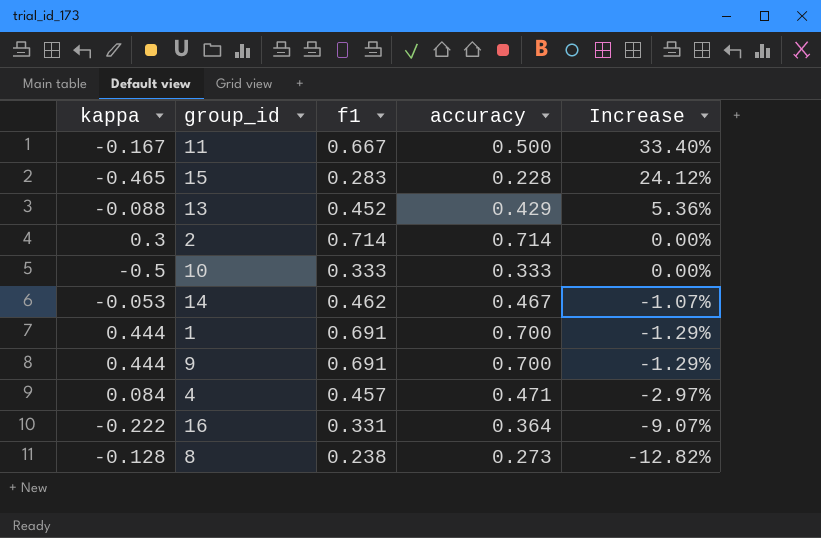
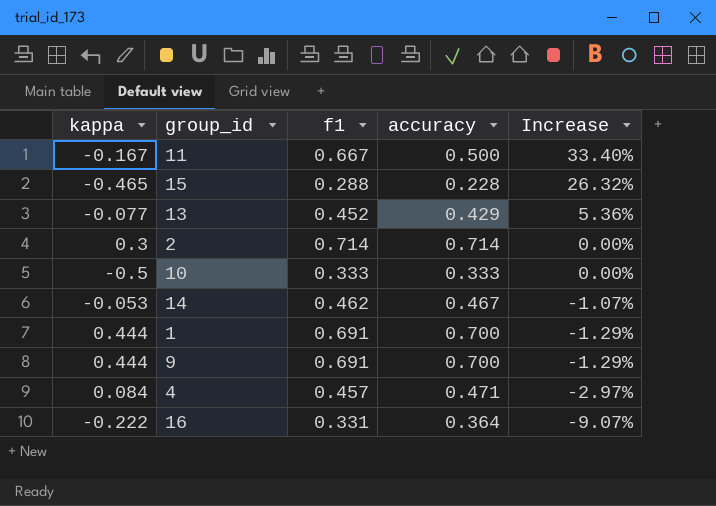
row 8: -0.128 | 0.238 | 0.273 | -12.82% -> none
15 | f1: 0.283 -> 0.288
15 | Increase: 24.12% -> 26.32%
13 | kappa: -0.088 -> -0.077

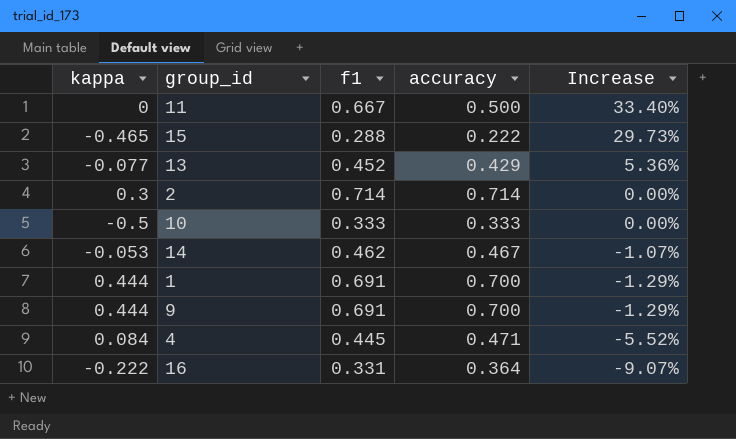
11 | kappa: -0.167 -> 0
15 | accuracy: 0.228 -> 0.222
15 | Increase: 26.32% -> 29.73%
4 | f1: 0.457 -> 0.445
4 | Increase: -2.97% -> -5.52%

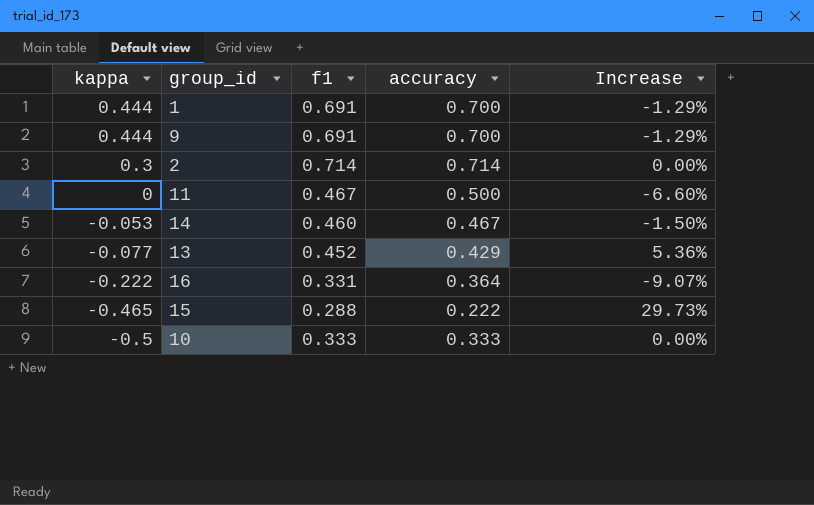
row order: Increase descending -> kappa descending
row 4: 0.084 | 0.445 | 0.471 | -5.52% -> none
11 | f1: 0.667 -> 0.467
11 | Increase: 33.40% -> -6.60%
14 | f1: 0.462 -> 0.460
14 | Increase: -1.07% -> -1.50%

